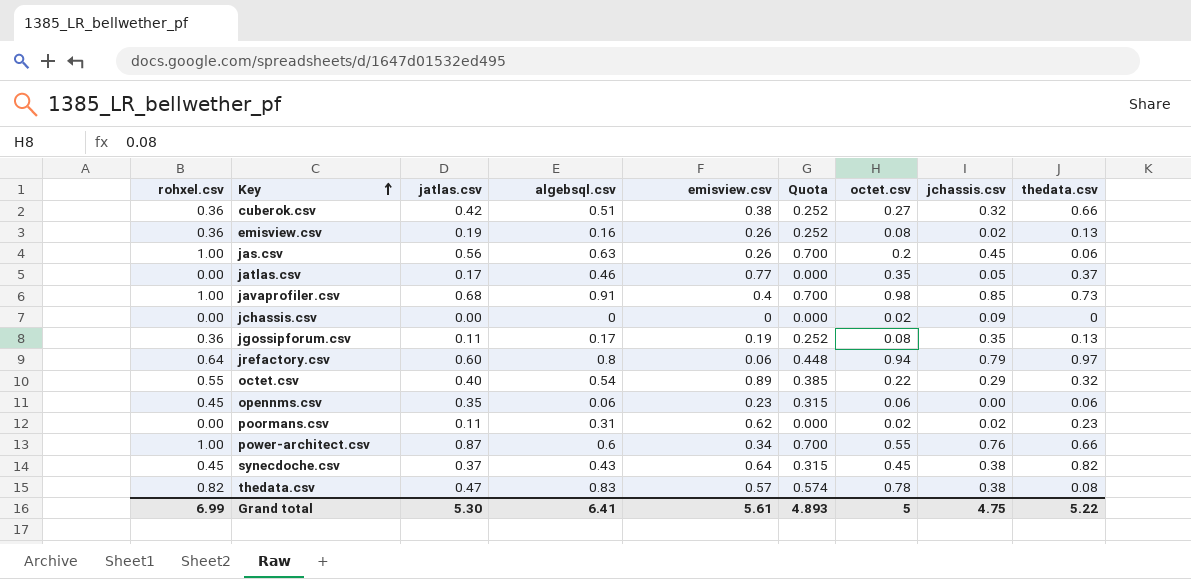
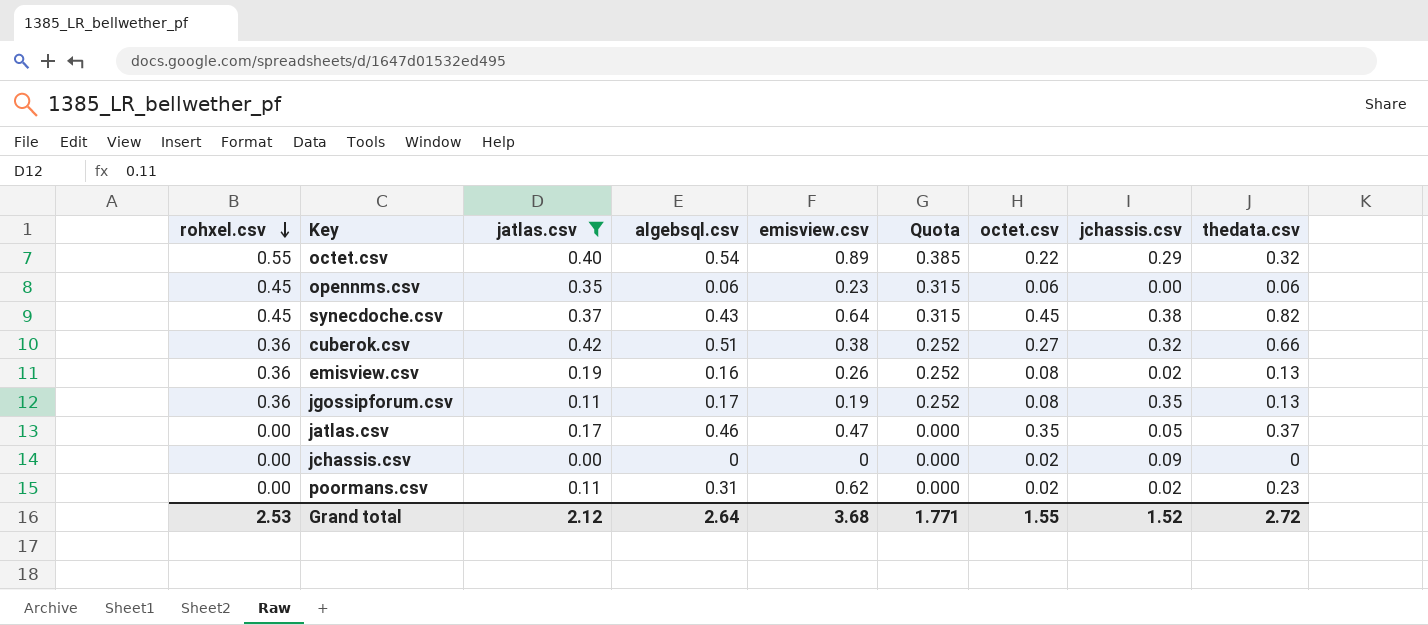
filter: none -> jatlas.csv <= 0.42
row order: Key ascending -> rohxel.csv descending
jatlas.csv | emisview.csv: 0.77 -> 0.47
Grand total | rohxel.csv: 6.99 -> 2.53
Grand total | jatlas.csv: 5.30 -> 2.12
Grand total | algebsql.csv: 6.41 -> 2.64
Grand total | emisview.csv: 5.61 -> 3.68
Grand total | Quota: 4.893 -> 1.771
Grand total | octet.csv: 5 -> 1.55
Grand total | jchassis.csv: 4.75 -> 1.52
Grand total | thedata.csv: 5.22 -> 2.72

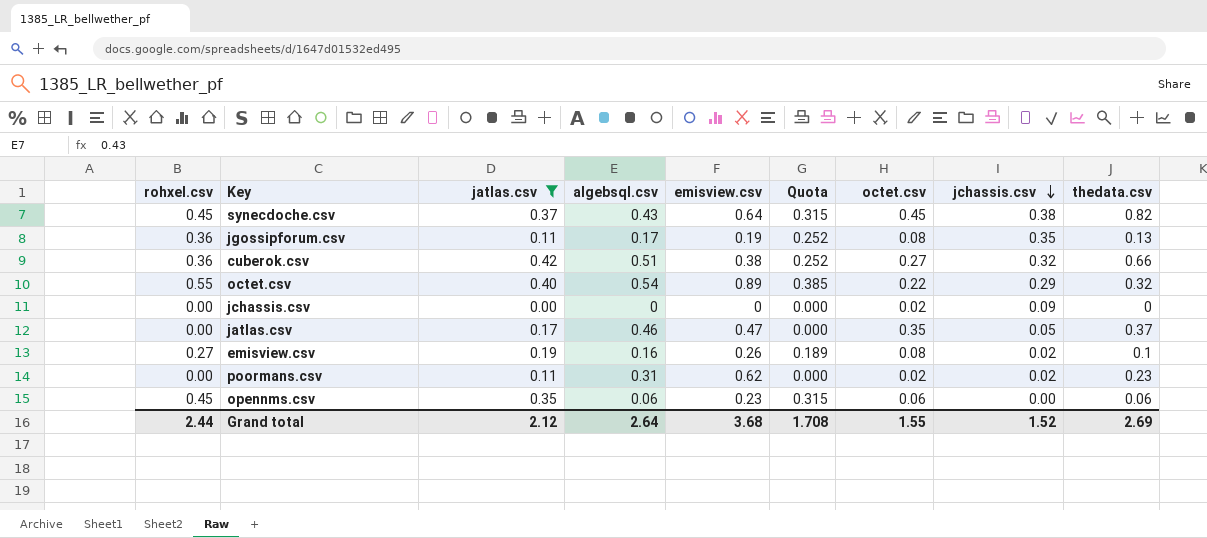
row order: rohxel.csv descending -> jchassis.csv descending
emisview.csv | rohxel.csv: 0.36 -> 0.27
emisview.csv | Quota: 0.252 -> 0.189
emisview.csv | thedata.csv: 0.13 -> 0.1
Grand total | rohxel.csv: 2.53 -> 2.44
Grand total | Quota: 1.771 -> 1.708
Grand total | thedata.csv: 2.72 -> 2.69

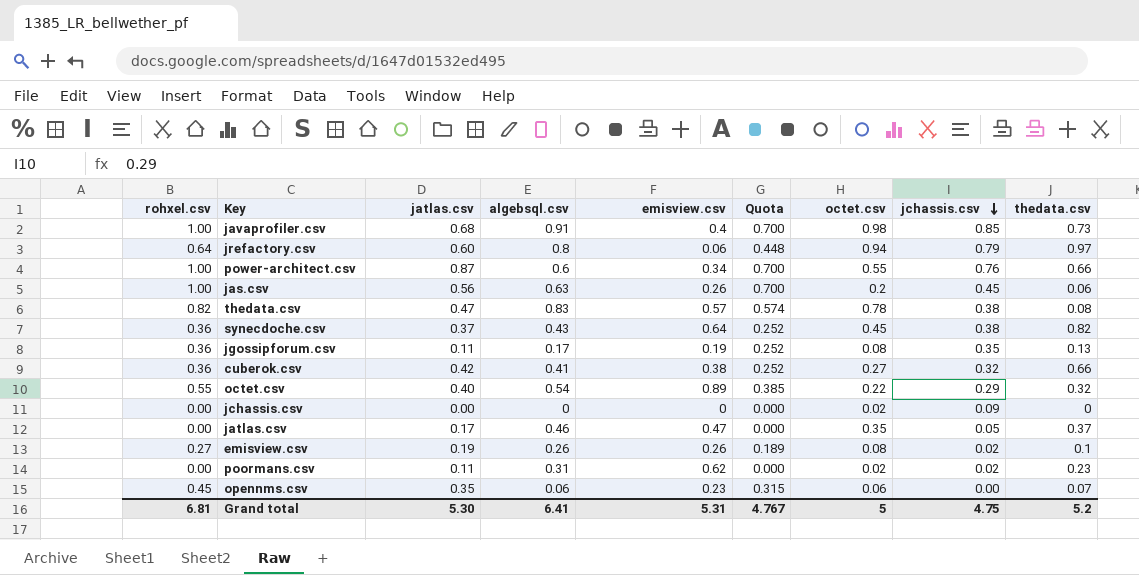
filter: jatlas.csv <= 0.42 -> none
synecdoche.csv | rohxel.csv: 0.45 -> 0.36
synecdoche.csv | Quota: 0.315 -> 0.252
cuberok.csv | algebsql.csv: 0.51 -> 0.41
emisview.csv | algebsql.csv: 0.16 -> 0.26
opennms.csv | thedata.csv: 0.06 -> 0.07
Grand total | rohxel.csv: 2.44 -> 6.81
Grand total | jatlas.csv: 2.12 -> 5.30
Grand total | algebsql.csv: 2.64 -> 6.41
Grand total | emisview.csv: 3.68 -> 5.31
Grand total | Quota: 1.708 -> 4.767
Grand total | octet.csv: 1.55 -> 5
Grand total | jchassis.csv: 1.52 -> 4.75
Grand total | thedata.csv: 2.69 -> 5.2

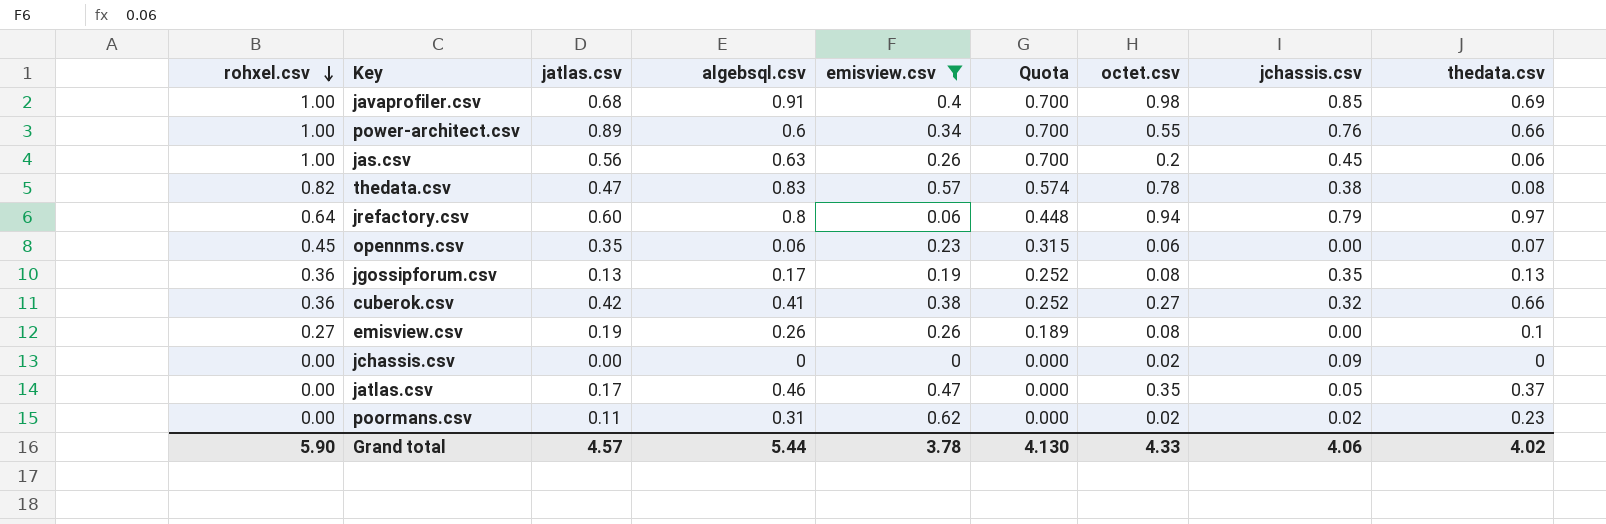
filter: none -> emisview.csv <= 0.62
row order: jchassis.csv descending -> rohxel.csv descending
javaprofiler.csv | thedata.csv: 0.73 -> 0.69
power-architect.csv | jatlas.csv: 0.87 -> 0.89
jgossipforum.csv | jatlas.csv: 0.11 -> 0.13
emisview.csv | jchassis.csv: 0.02 -> 0.00
Grand total | rohxel.csv: 6.81 -> 5.90
Grand total | jatlas.csv: 5.30 -> 4.57
Grand total | algebsql.csv: 6.41 -> 5.44
Grand total | emisview.csv: 5.31 -> 3.78
Grand total | Quota: 4.767 -> 4.130
Grand total | octet.csv: 5 -> 4.33
Grand total | jchassis.csv: 4.75 -> 4.06
Grand total | thedata.csv: 5.2 -> 4.02

